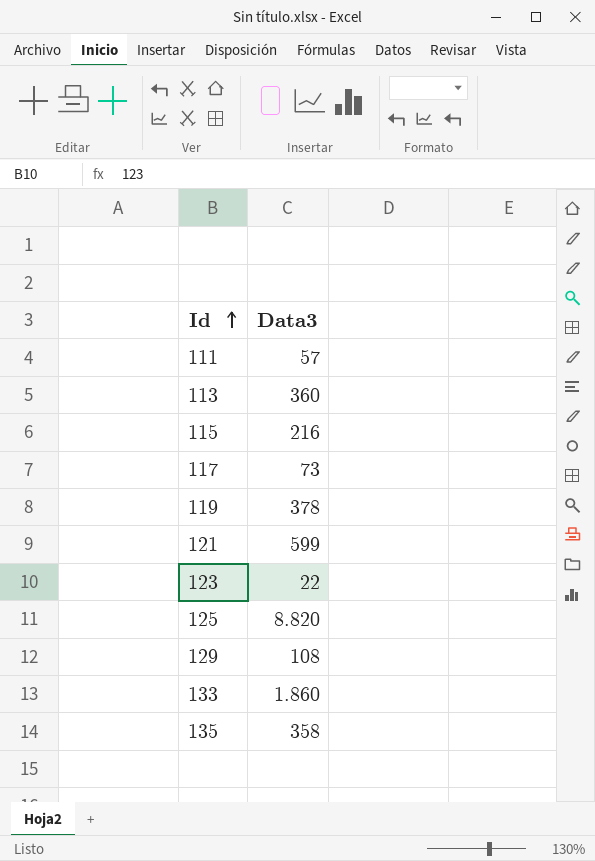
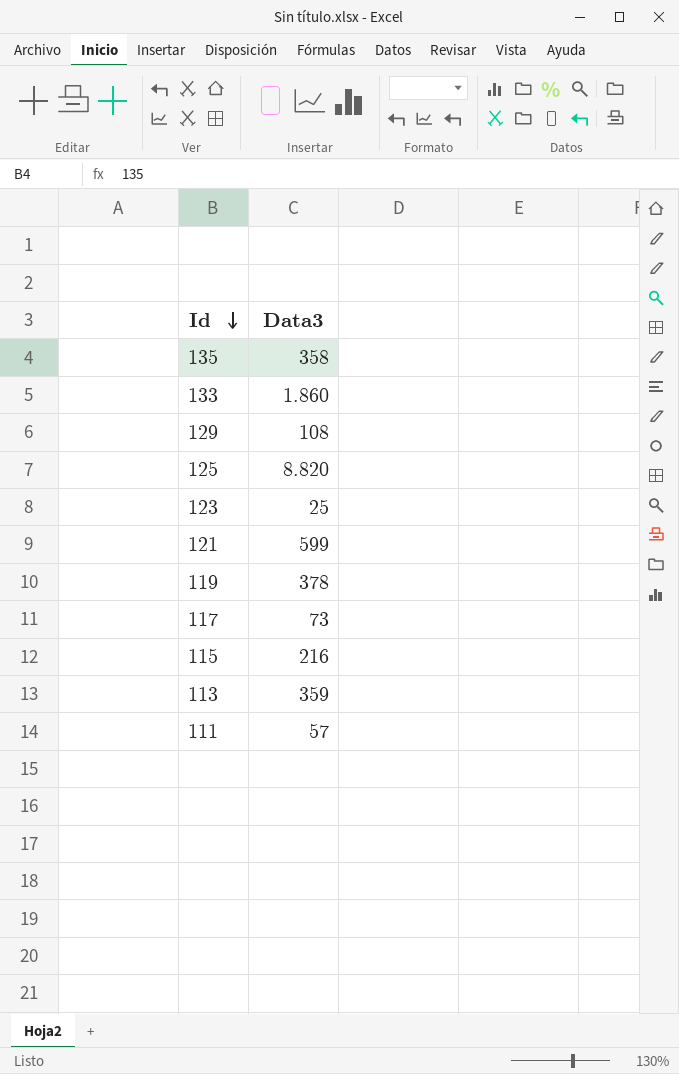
row order: Id ascending -> Id descending
123 | Data3: 22 -> 25
113 | Data3: 360 -> 359

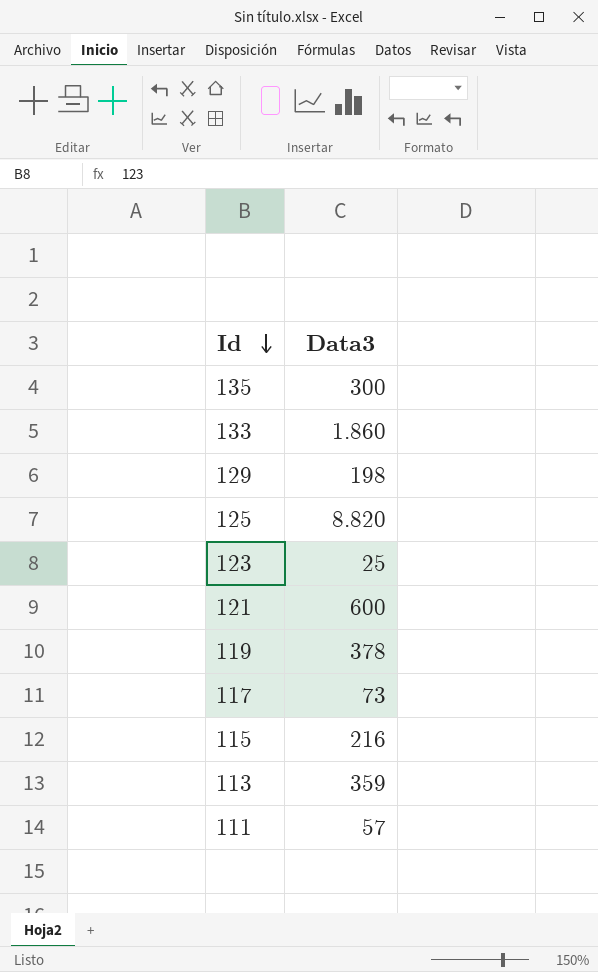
135 | Data3: 358 -> 300
129 | Data3: 108 -> 198
121 | Data3: 599 -> 600

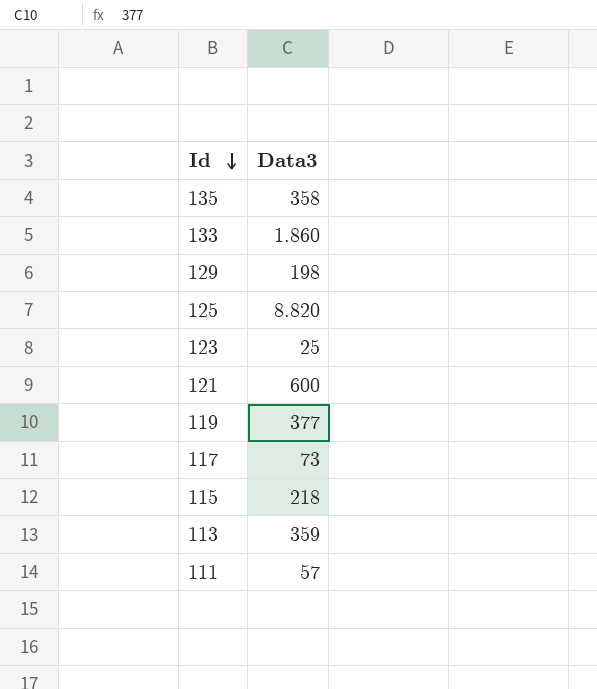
135 | Data3: 300 -> 358
119 | Data3: 378 -> 377
115 | Data3: 216 -> 218

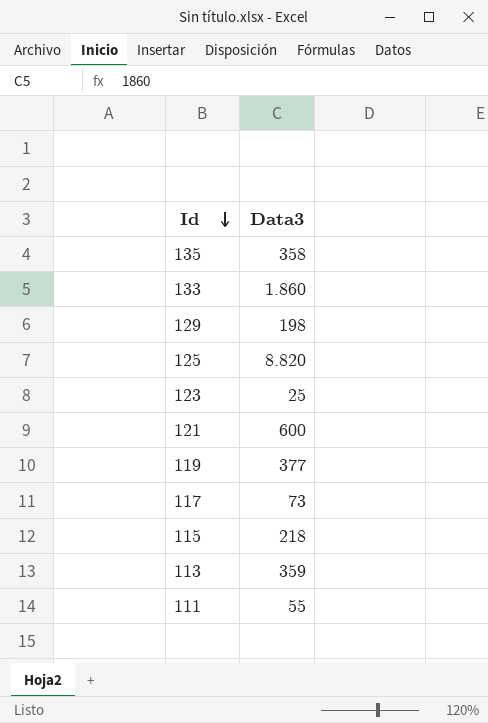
111 | Data3: 57 -> 55

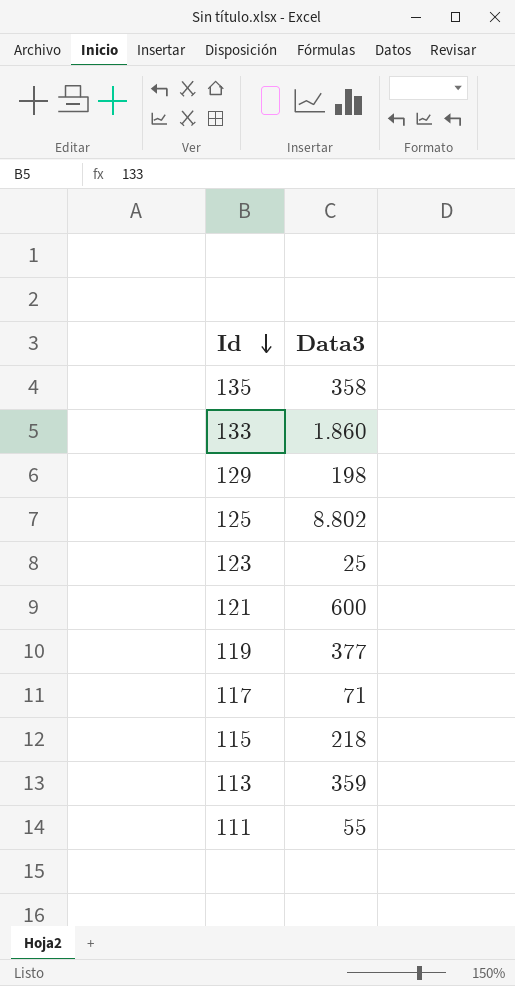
125 | Data3: 8.820 -> 8.802
117 | Data3: 73 -> 71

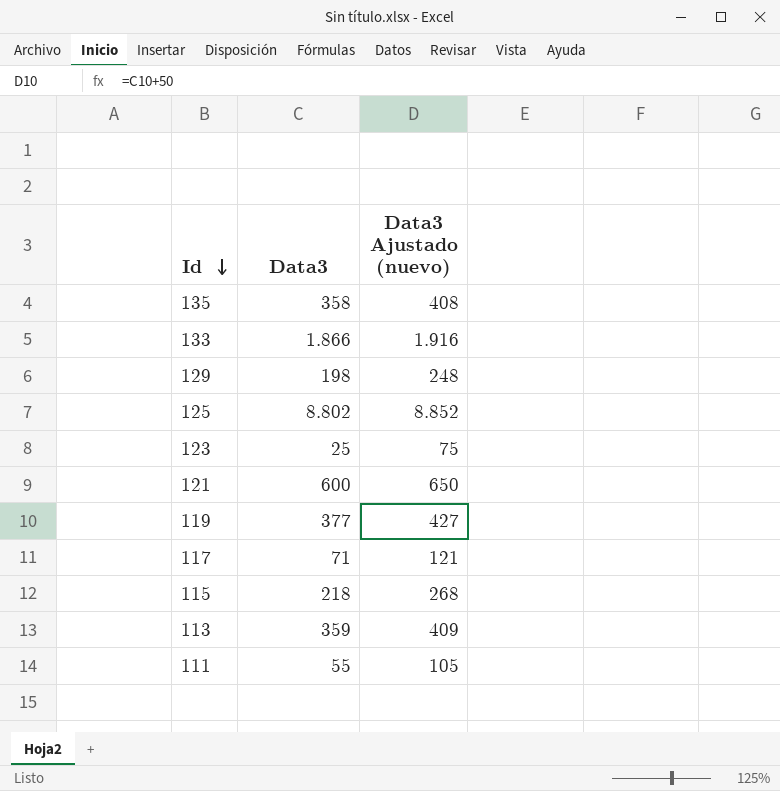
column Data3 Ajustado (nuevo) | formula: none -> [Data3] + 50
133 | Data3: 1.860 -> 1.866

